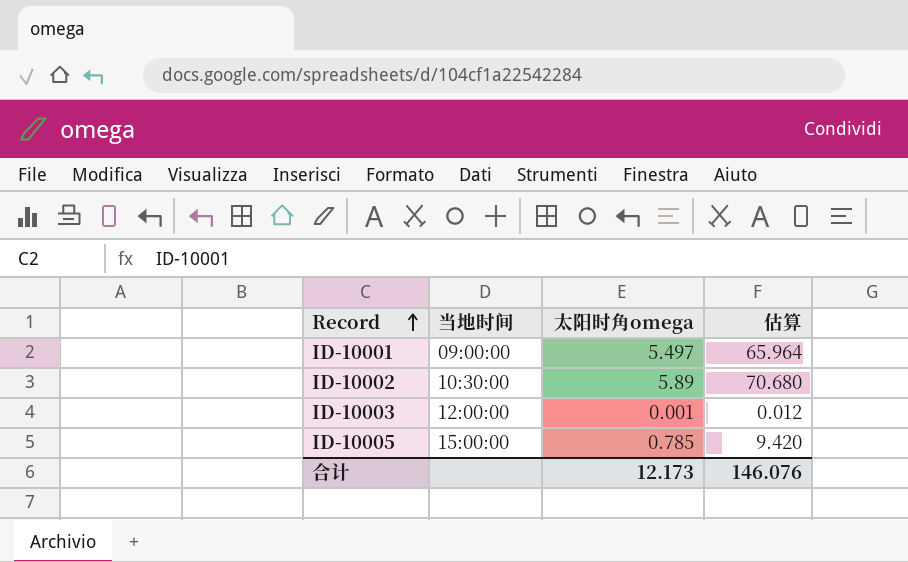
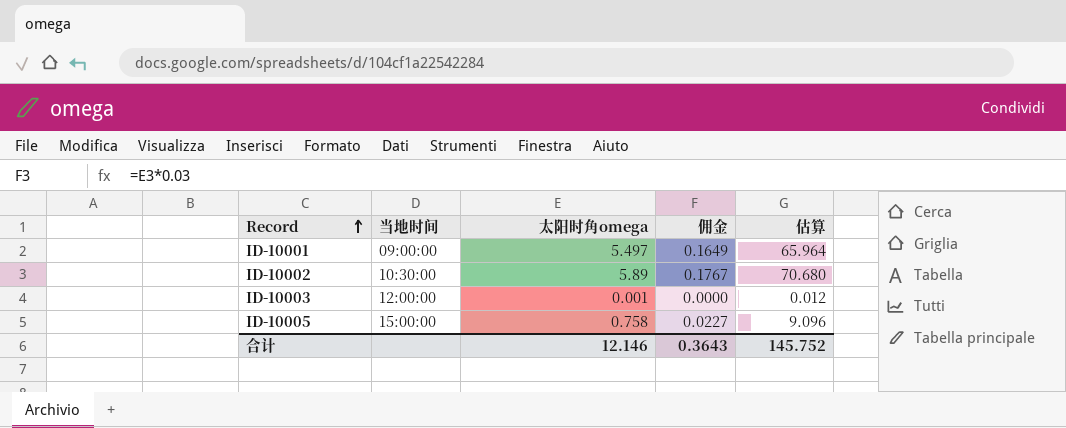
column 佣金 | formula: none -> [太阳时角omega] * 0.03
ID-10005 | 太阳时角omega: 0.785 -> 0.758
ID-10005 | 估算: 9.420 -> 9.096
合计 | 太阳时角omega: 12.173 -> 12.146
合计 | 估算: 146.076 -> 145.752

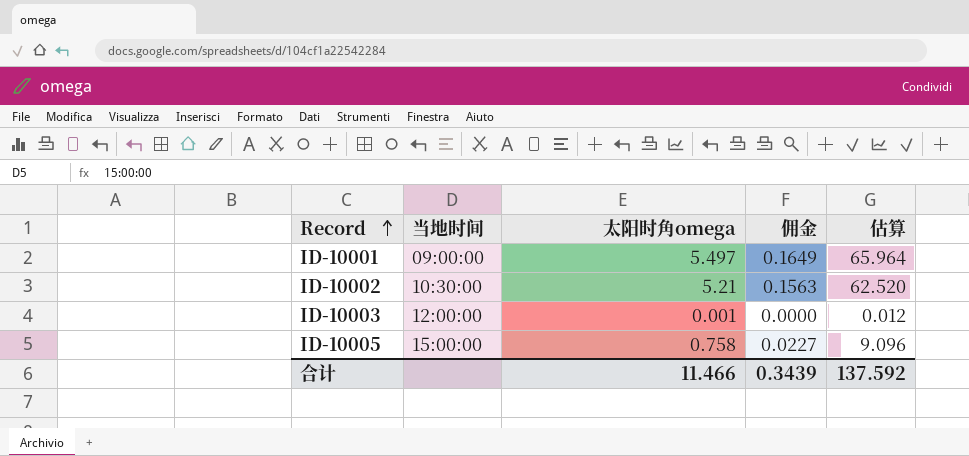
ID-10002 | 太阳时角omega: 5.89 -> 5.21
ID-10002 | 佣金: 0.1767 -> 0.1563
ID-10002 | 估算: 70.680 -> 62.520
合计 | 太阳时角omega: 12.146 -> 11.466
合计 | 佣金: 0.3643 -> 0.3439
合计 | 估算: 145.752 -> 137.592

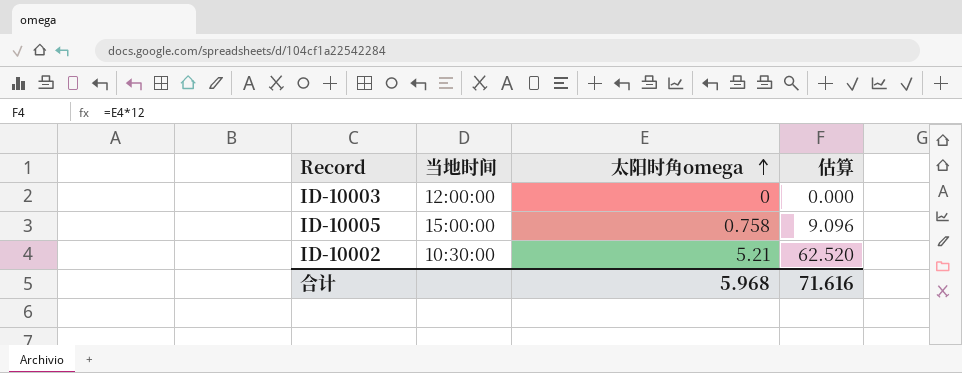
row order: Record ascending -> 太阳时角omega ascending
column 佣金 | formula: [太阳时角omega] * 0.03 -> none
row ID-10001: 09:00:00 | 5.497 | 0.1649 | 65.964 -> none
ID-10003 | 太阳时角omega: 0.001 -> 0
ID-10003 | 估算: 0.012 -> 0.000
合计 | 太阳时角omega: 11.466 -> 5.968
合计 | 估算: 137.592 -> 71.616

